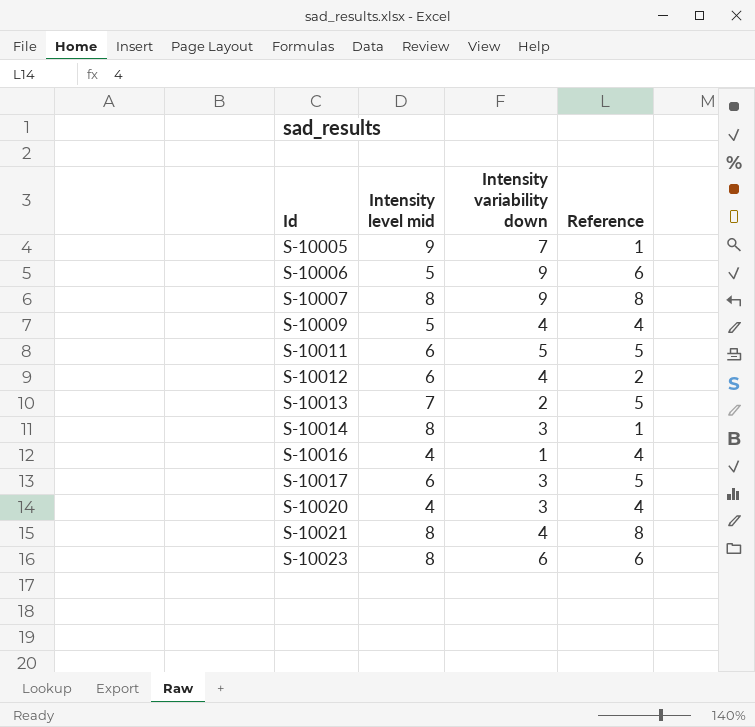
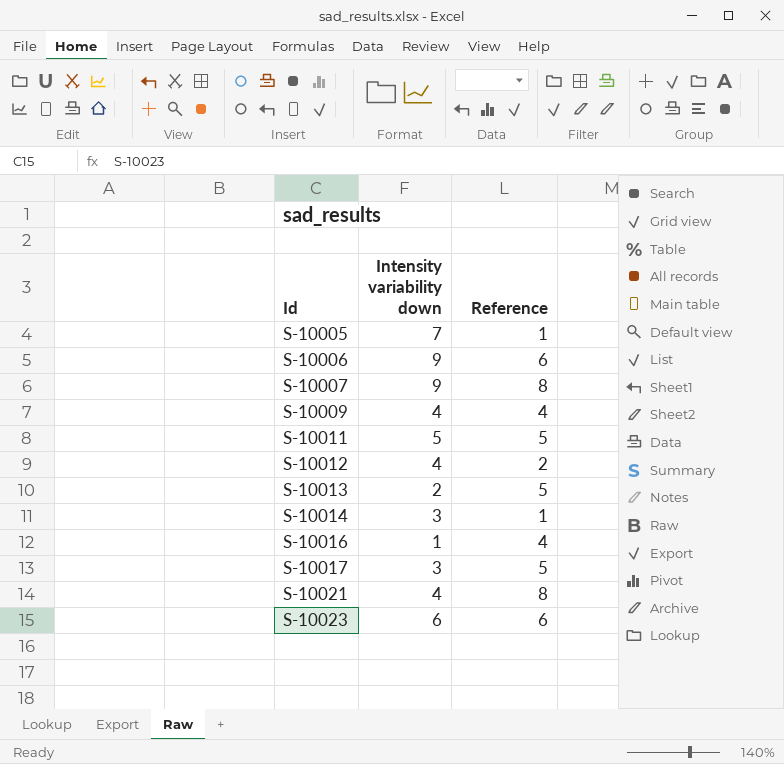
column Intensity level mid | position: 2 -> none
row S-10020: 4 | 3 | 4 -> none

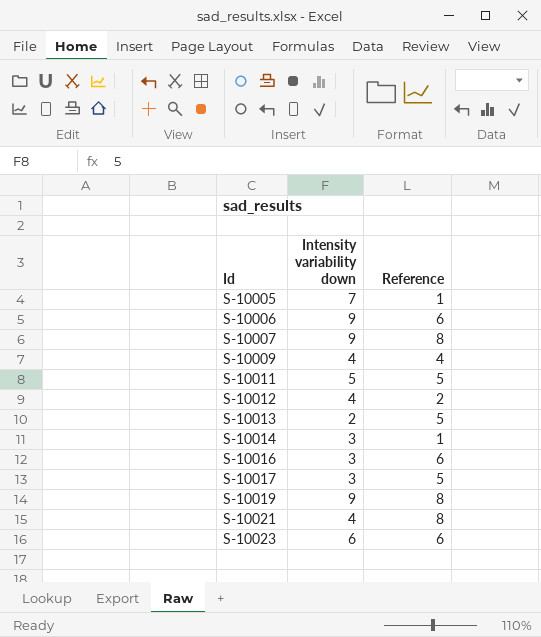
S-10016 | Intensity variability down: 1 -> 3
S-10016 | Reference: 4 -> 6
row S-10019: none -> 9 | 8

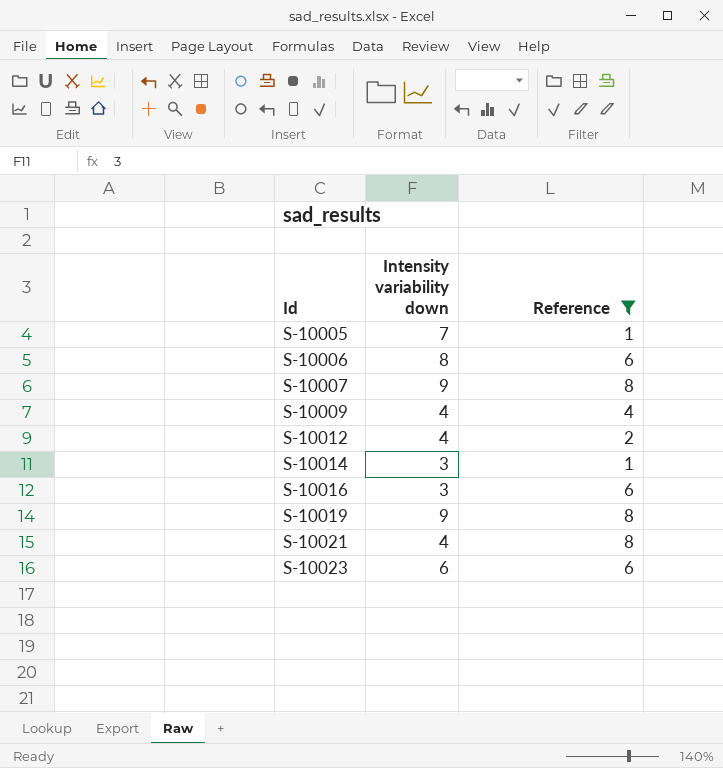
filter: none -> Reference != 5
S-10006 | Intensity variability down: 9 -> 8

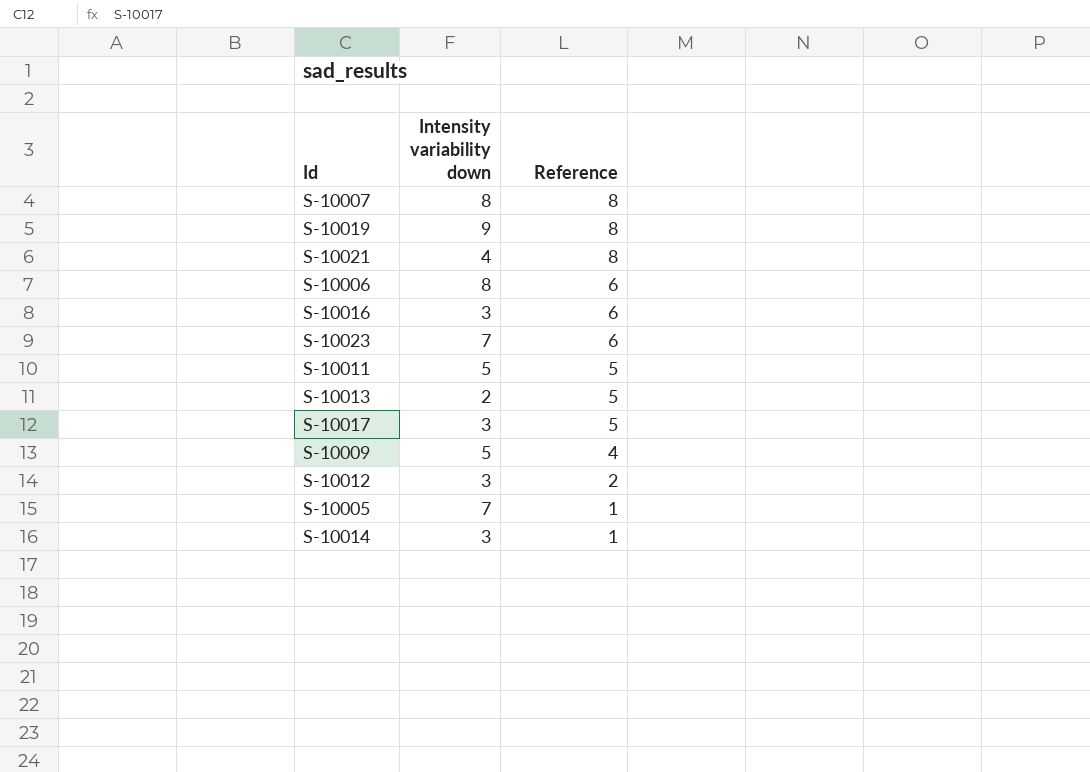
filter: Reference != 5 -> none
row order: Id ascending -> Reference descending
S-10007 | Intensity variability down: 9 -> 8
S-10023 | Intensity variability down: 6 -> 7
S-10009 | Intensity variability down: 4 -> 5
S-10012 | Intensity variability down: 4 -> 3

